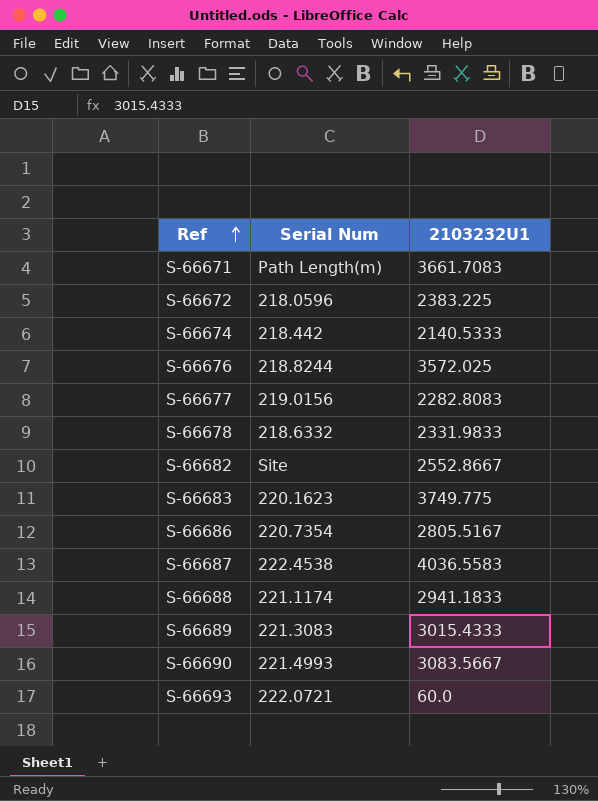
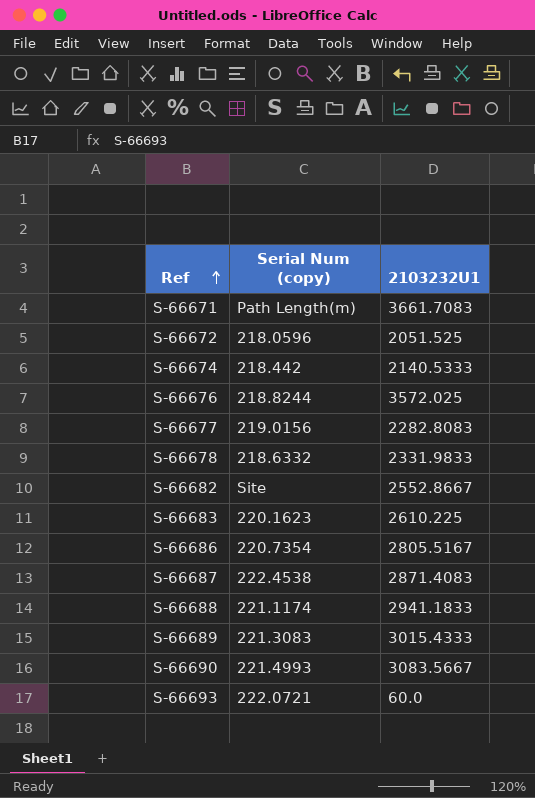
column name: Serial Num -> Serial Num (copy)
S-66672 | 2103232U1: 2383.225 -> 2051.525
S-66683 | 2103232U1: 3749.775 -> 2610.225
S-66687 | 2103232U1: 4036.5583 -> 2871.4083

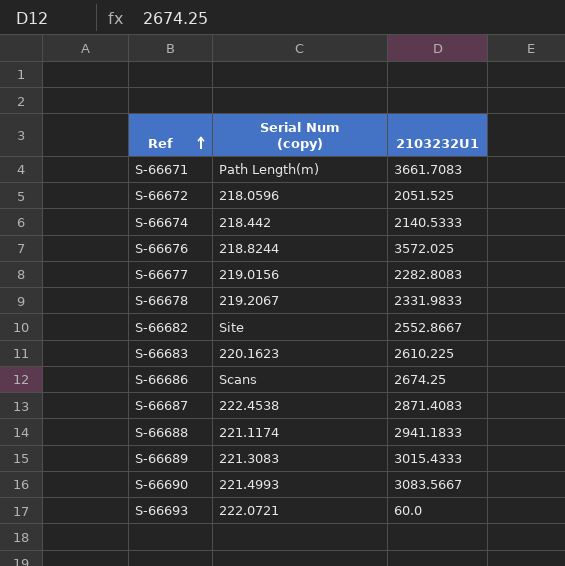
S-66678 | Serial Num (copy): 218.6332 -> 219.2067
S-66686 | Serial Num (copy): 220.7354 -> Scans
S-66686 | 2103232U1: 2805.5167 -> 2674.25

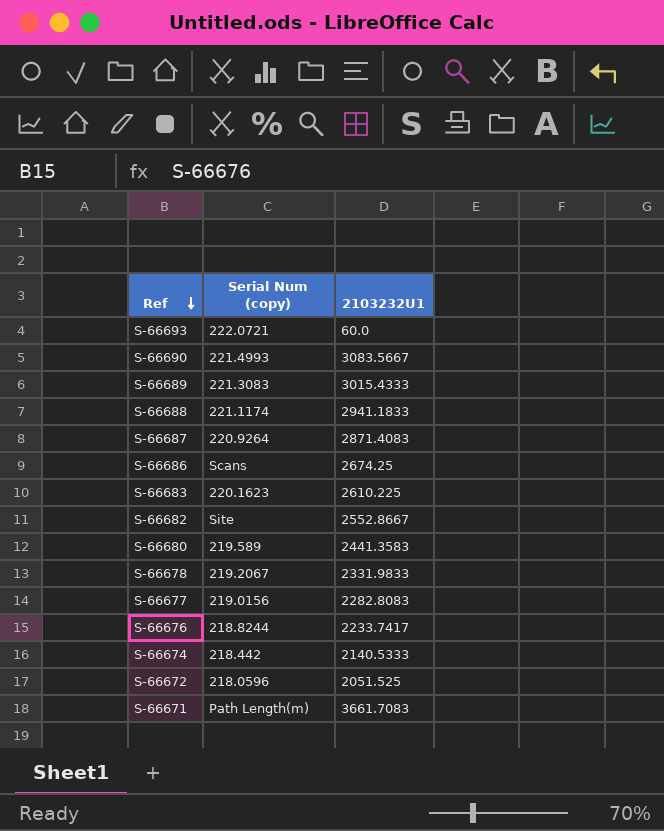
row order: Ref ascending -> Ref descending
S-66687 | Serial Num (copy): 222.4538 -> 220.9264
row S-66680: none -> 219.589 | 2441.3583
S-66676 | 2103232U1: 3572.025 -> 2233.7417

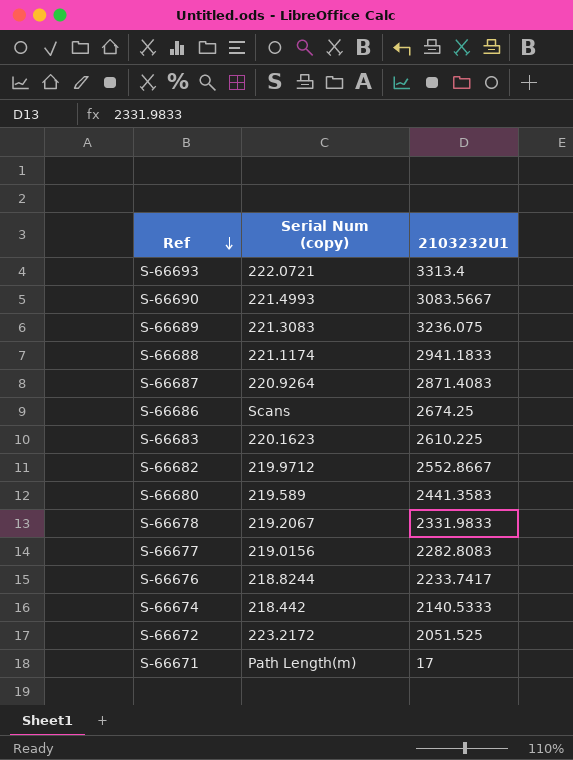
S-66693 | 2103232U1: 60.0 -> 3313.4
S-66689 | 2103232U1: 3015.4333 -> 3236.075
S-66682 | Serial Num (copy): Site -> 219.9712
S-66672 | Serial Num (copy): 218.0596 -> 223.2172
S-66671 | 2103232U1: 3661.7083 -> 17

